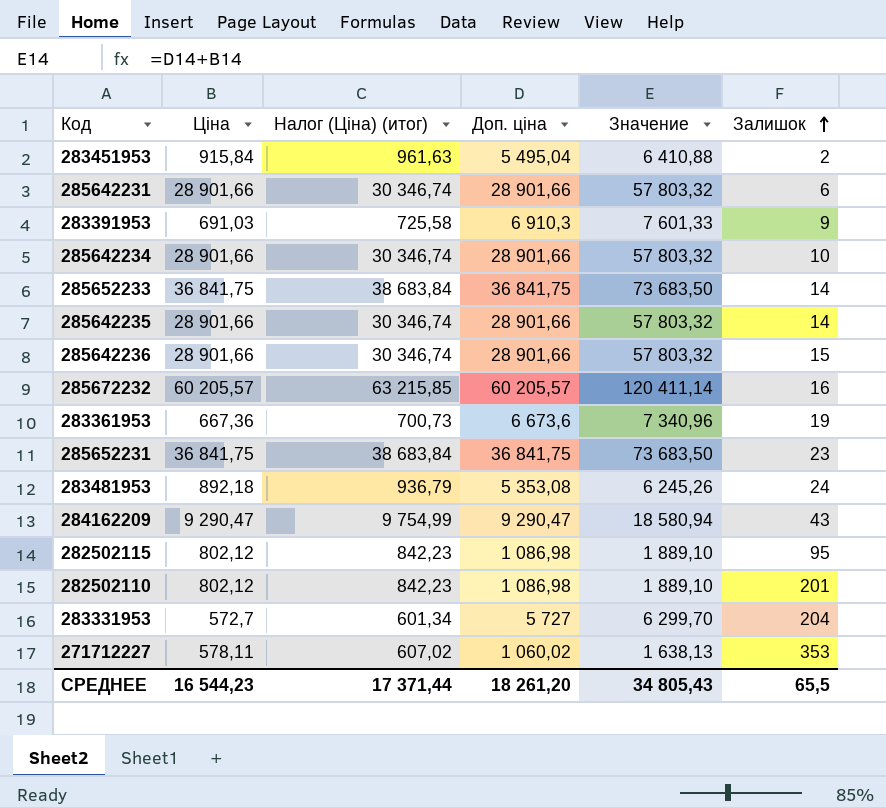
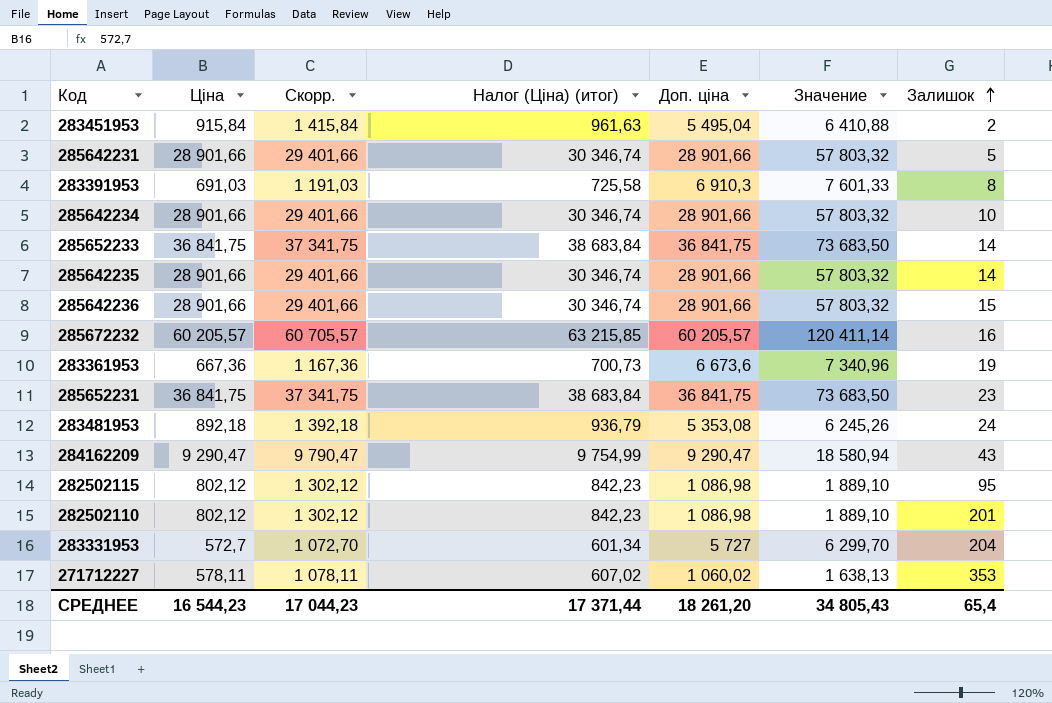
column Скорр. | formula: none -> [Ціна] + 500
285642231 | Залишок: 6 -> 5
283391953 | Залишок: 9 -> 8
СРЕДНЕЕ | Залишок: 65,5 -> 65,4

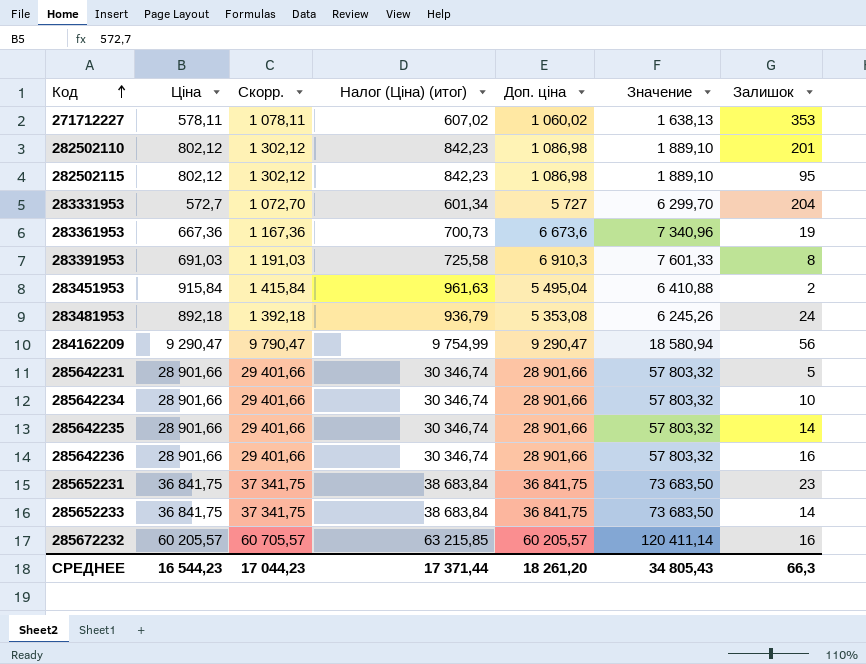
row order: Залишок ascending -> Код ascending
284162209 | Залишок: 43 -> 56
285642236 | Залишок: 15 -> 16
СРЕДНЕЕ | Залишок: 65,4 -> 66,3

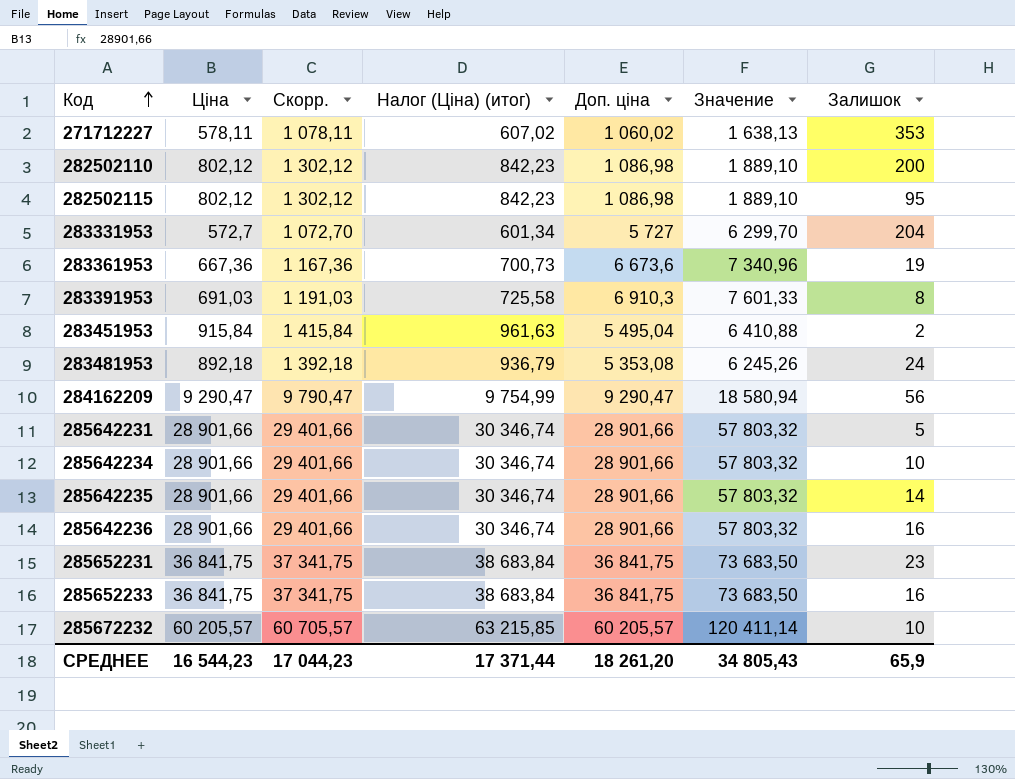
282502110 | Залишок: 201 -> 200
285652233 | Залишок: 14 -> 16
285672232 | Залишок: 16 -> 10
СРЕДНЕЕ | Залишок: 66,3 -> 65,9

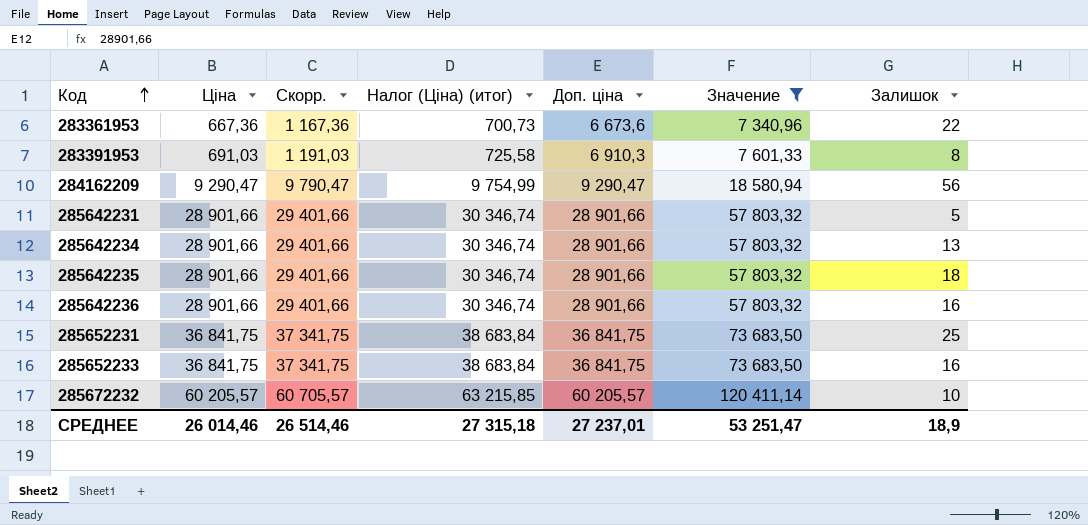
filter: none -> Значение >= 7 340,96
283361953 | Залишок: 19 -> 22
285642234 | Залишок: 10 -> 13
285642235 | Залишок: 14 -> 18
285652231 | Залишок: 23 -> 25
СРЕДНЕЕ | Ціна: 16 544,23 -> 26 014,46
СРЕДНЕЕ | Скорр.: 17 044,23 -> 26 514,46
СРЕДНЕЕ | Налог (Ціна) (итог): 17 371,44 -> 27 315,18
СРЕДНЕЕ | Доп. ціна: 18 261,20 -> 27 237,01
СРЕДНЕЕ | Значение: 34 805,43 -> 53 251,47
СРЕДНЕЕ | Залишок: 65,9 -> 18,9

